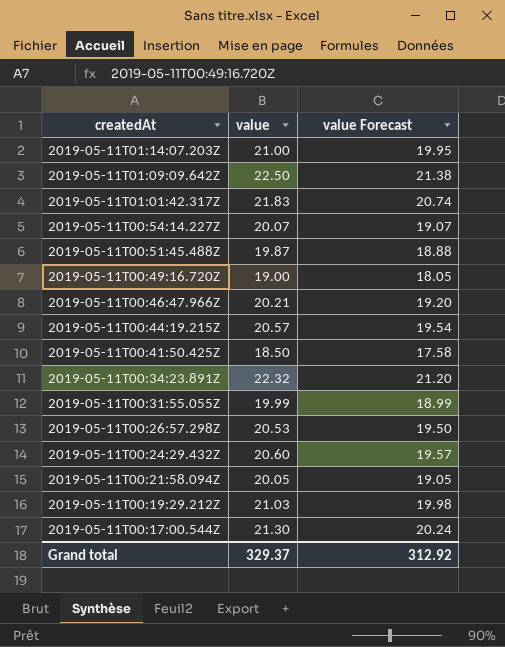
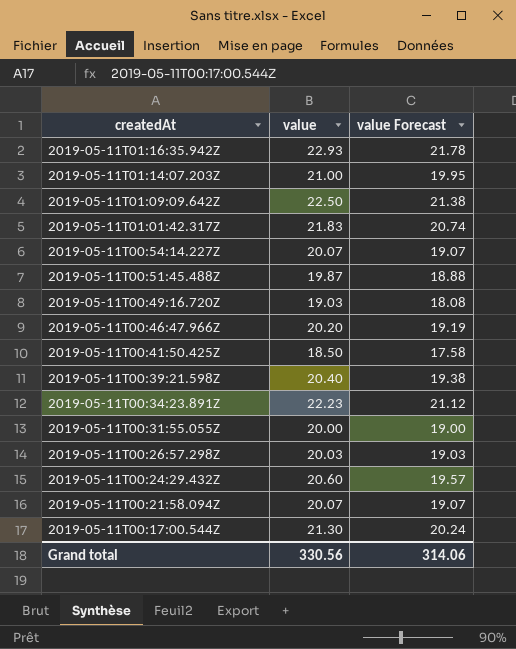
row 2019-05-11T00:44:19.215Z: 20.57 | 19.54 -> none
row 2019-05-11T00:19:29.212Z: 21.03 | 19.98 -> none
row 2019-05-11T01:16:35.942Z: none -> 22.93 | 21.78
2019-05-11T00:49:16.720Z | value: 19.00 -> 19.03
2019-05-11T00:49:16.720Z | value Forecast: 18.05 -> 18.08
2019-05-11T00:46:47.966Z | value: 20.21 -> 20.20
2019-05-11T00:46:47.966Z | value Forecast: 19.20 -> 19.19
row 2019-05-11T00:39:21.598Z: none -> 20.40 | 19.38
2019-05-11T00:34:23.891Z | value: 22.32 -> 22.23
2019-05-11T00:34:23.891Z | value Forecast: 21.20 -> 21.12
2019-05-11T00:31:55.055Z | value: 19.99 -> 20.00
2019-05-11T00:31:55.055Z | value Forecast: 18.99 -> 19.00
2019-05-11T00:26:57.298Z | value: 20.53 -> 20.03
2019-05-11T00:26:57.298Z | value Forecast: 19.50 -> 19.03
2019-05-11T00:21:58.094Z | value: 20.05 -> 20.07
2019-05-11T00:21:58.094Z | value Forecast: 19.05 -> 19.07
Grand total | value: 329.37 -> 330.56
Grand total | value Forecast: 312.92 -> 314.06

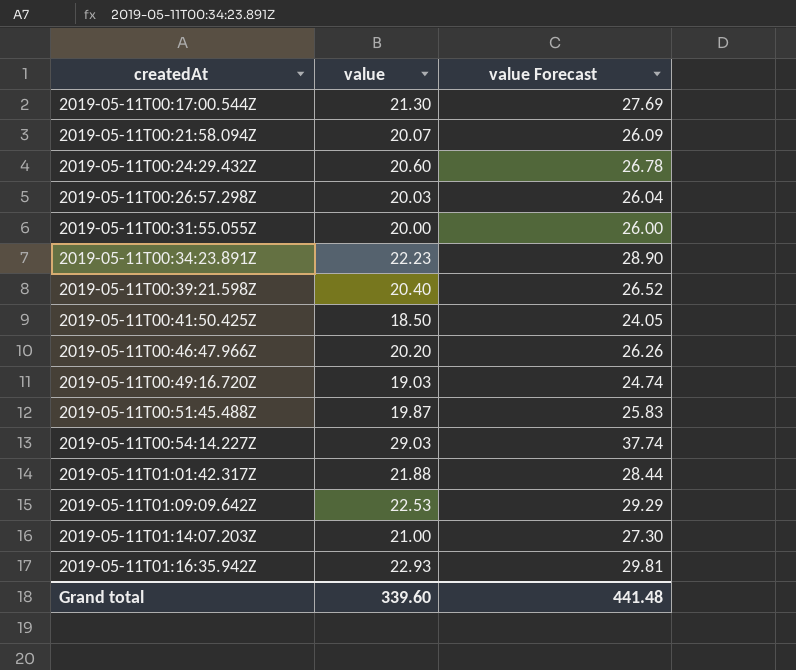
row order: createdAt descending -> createdAt ascending
column value Forecast | formula: [value] * 0.95 -> [value] * 1.3
2019-05-11T00:54:14.227Z | value: 20.07 -> 29.03
2019-05-11T01:01:42.317Z | value: 21.83 -> 21.88
2019-05-11T01:09:09.642Z | value: 22.50 -> 22.53
Grand total | value: 330.56 -> 339.60
Grand total | value Forecast: 314.06 -> 441.48

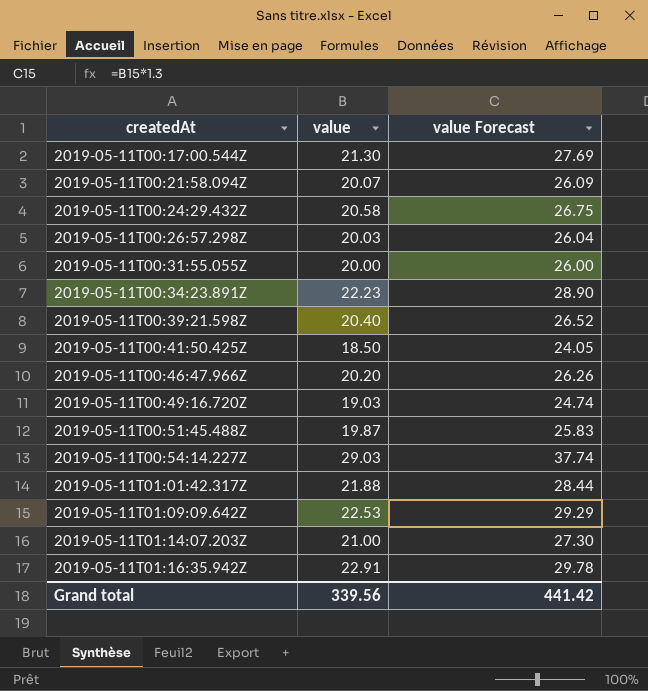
2019-05-11T00:24:29.432Z | value: 20.60 -> 20.58
2019-05-11T00:24:29.432Z | value Forecast: 26.78 -> 26.75
2019-05-11T01:16:35.942Z | value: 22.93 -> 22.91
2019-05-11T01:16:35.942Z | value Forecast: 29.81 -> 29.78
Grand total | value: 339.60 -> 339.56
Grand total | value Forecast: 441.48 -> 441.42

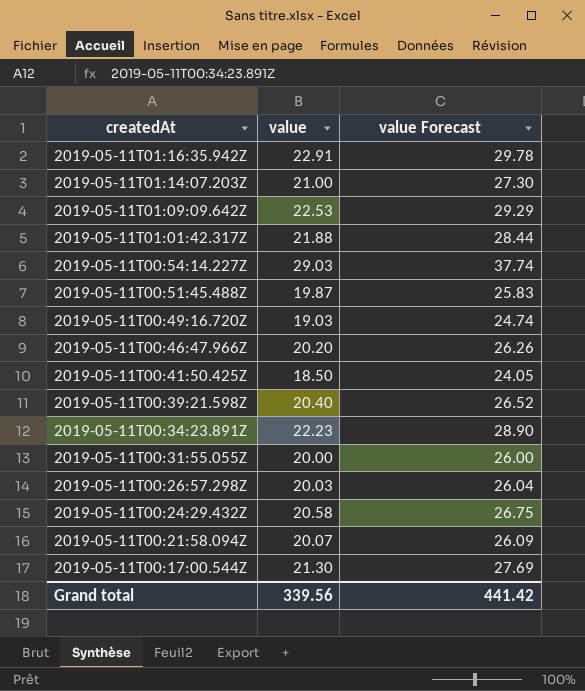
row order: createdAt ascending -> createdAt descending

